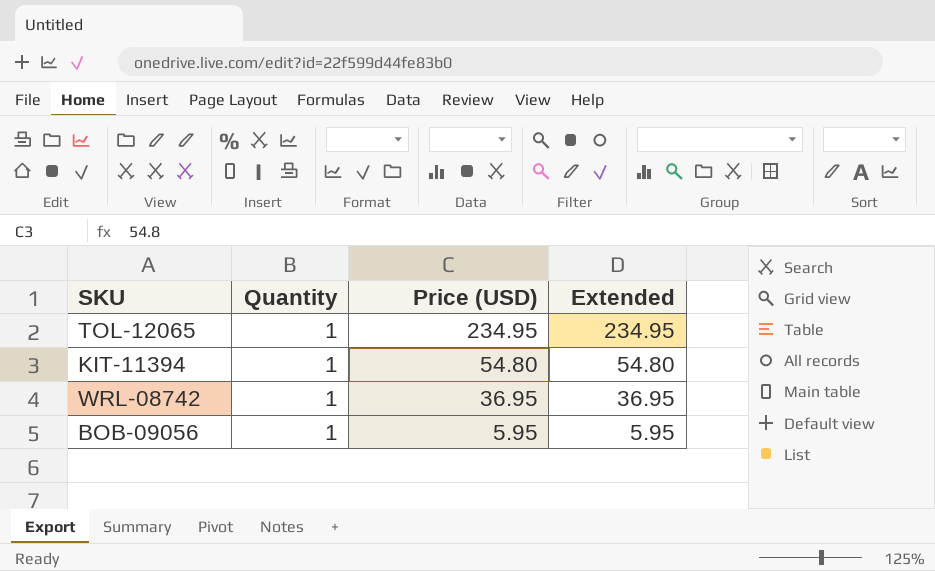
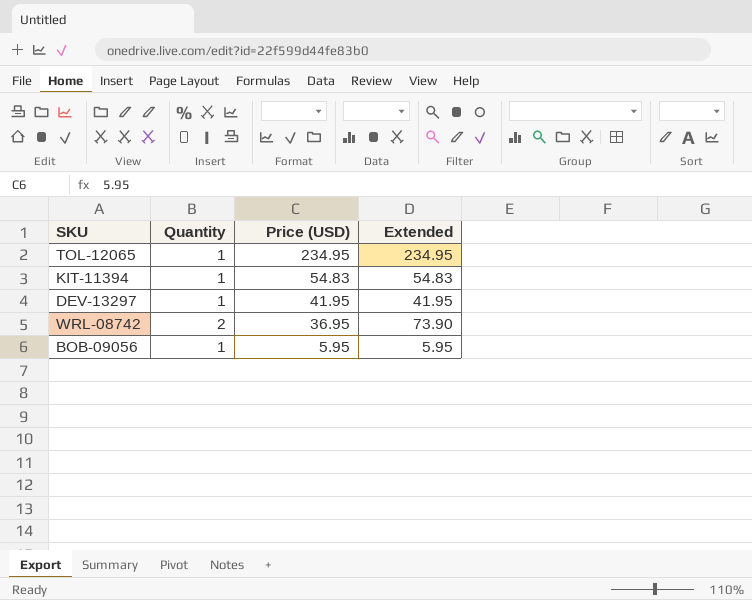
KIT-11394 | Price (USD): 54.80 -> 54.83
KIT-11394 | Extended: 54.80 -> 54.83
row DEV-13297: none -> 1 | 41.95 | 41.95
WRL-08742 | Quantity: 1 -> 2
WRL-08742 | Extended: 36.95 -> 73.90

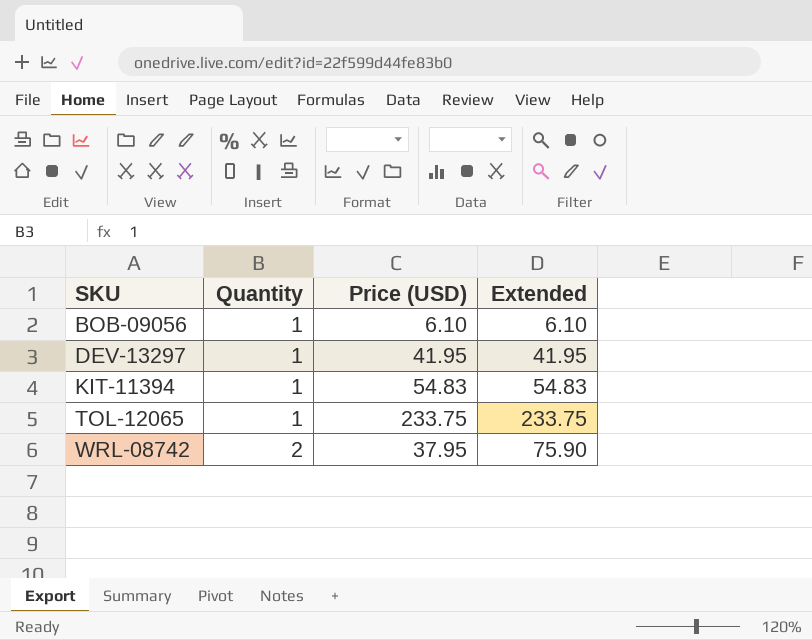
row order: Price (USD) descending -> SKU ascending
BOB-09056 | Price (USD): 5.95 -> 6.10
BOB-09056 | Extended: 5.95 -> 6.10
TOL-12065 | Price (USD): 234.95 -> 233.75
TOL-12065 | Extended: 234.95 -> 233.75
WRL-08742 | Price (USD): 36.95 -> 37.95
WRL-08742 | Extended: 73.90 -> 75.90

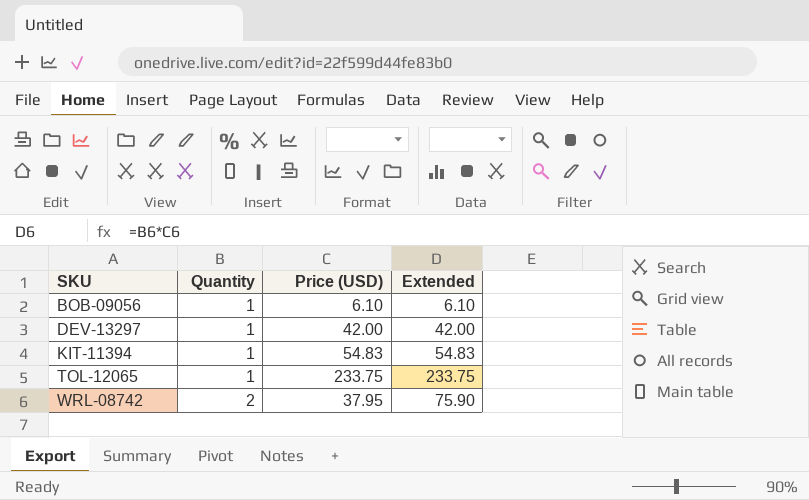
DEV-13297 | Price (USD): 41.95 -> 42.00
DEV-13297 | Extended: 41.95 -> 42.00

